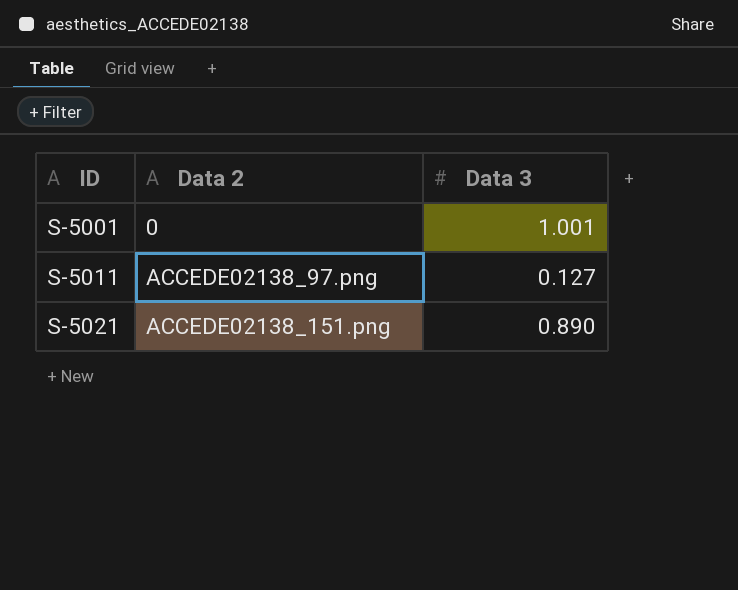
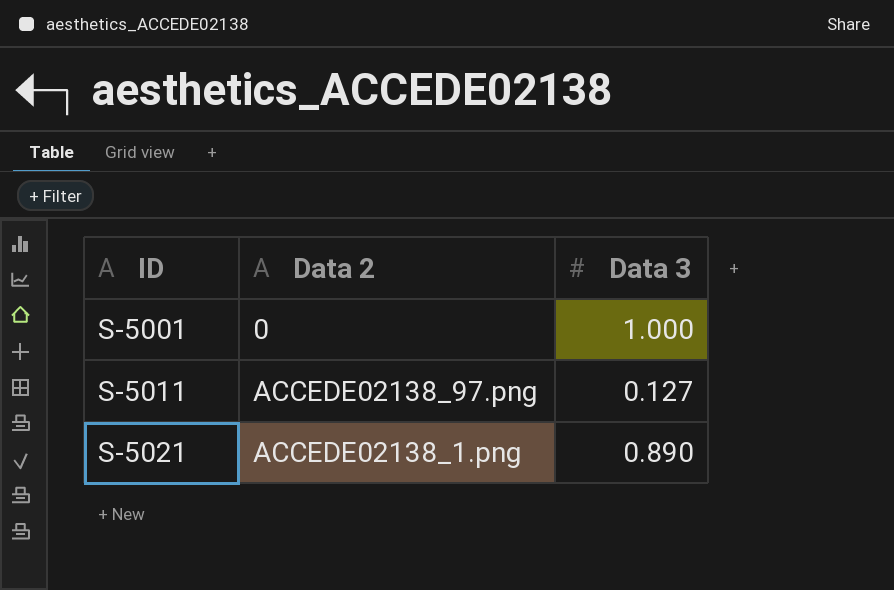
S-5001 | Data 3: 1.001 -> 1.000
S-5021 | Data 2: ACCEDE02138_151.png -> ACCEDE02138_1.png

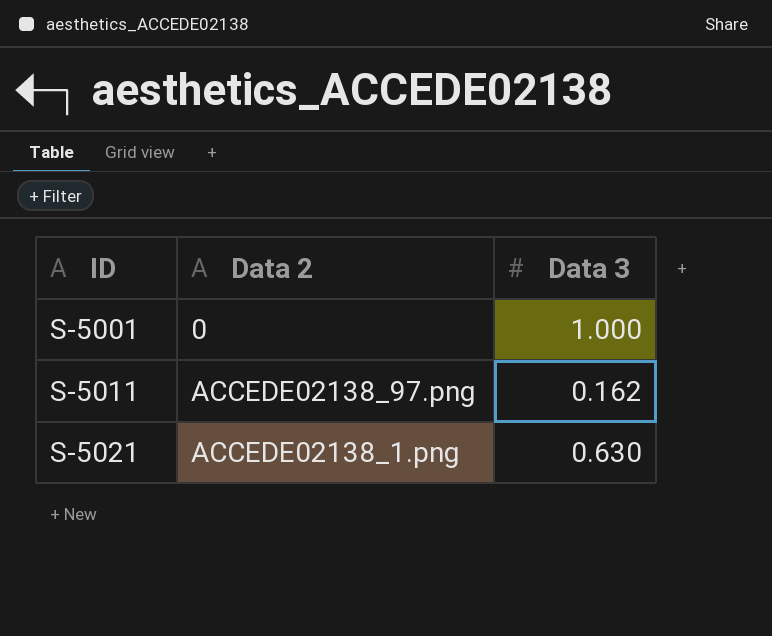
S-5011 | Data 3: 0.127 -> 0.162
S-5021 | Data 3: 0.890 -> 0.630

